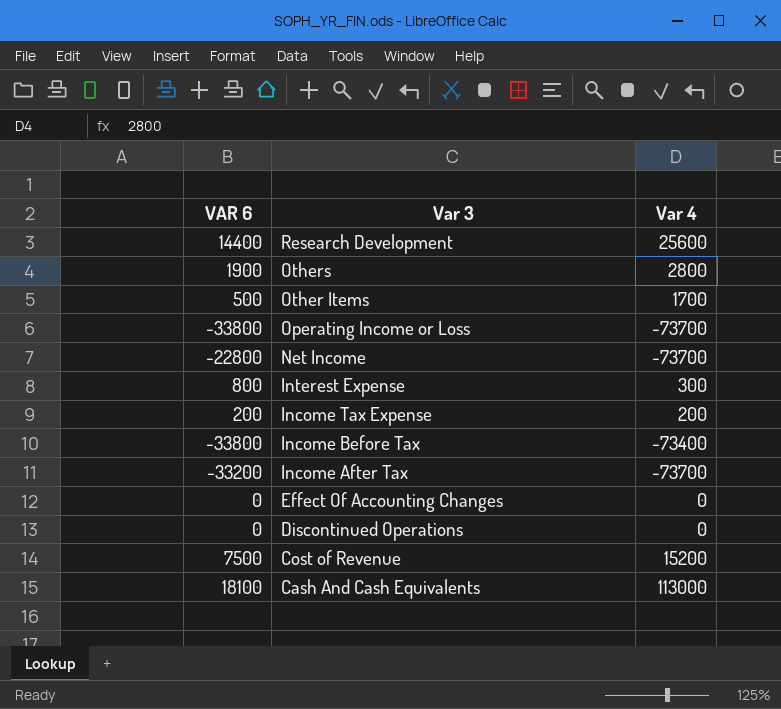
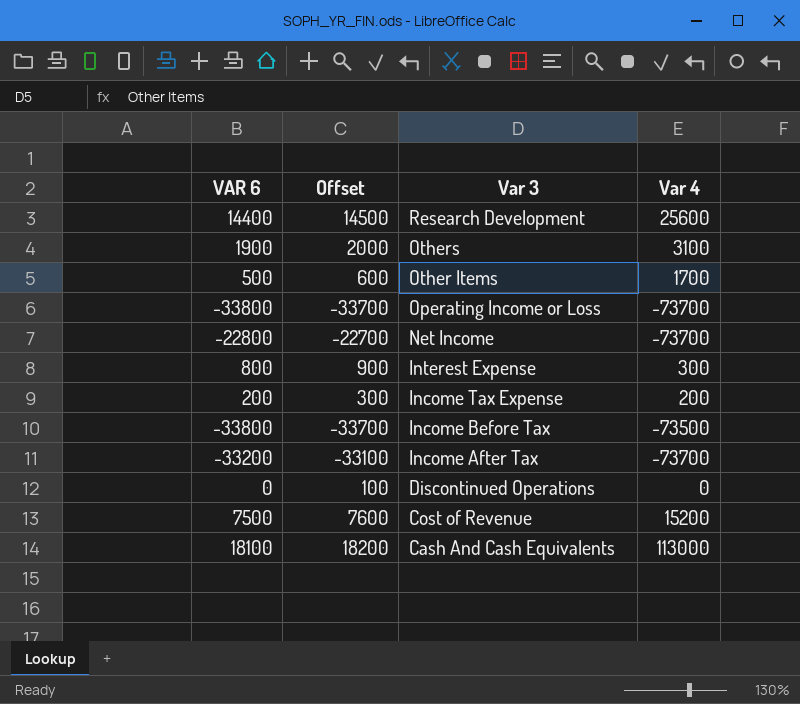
column Offset | formula: none -> [VAR 6] + 100
row Effect Of Accounting Changes: 0 | 0 -> none
Others | Var 4: 2800 -> 3100
Income Before Tax | Var 4: -73400 -> -73500

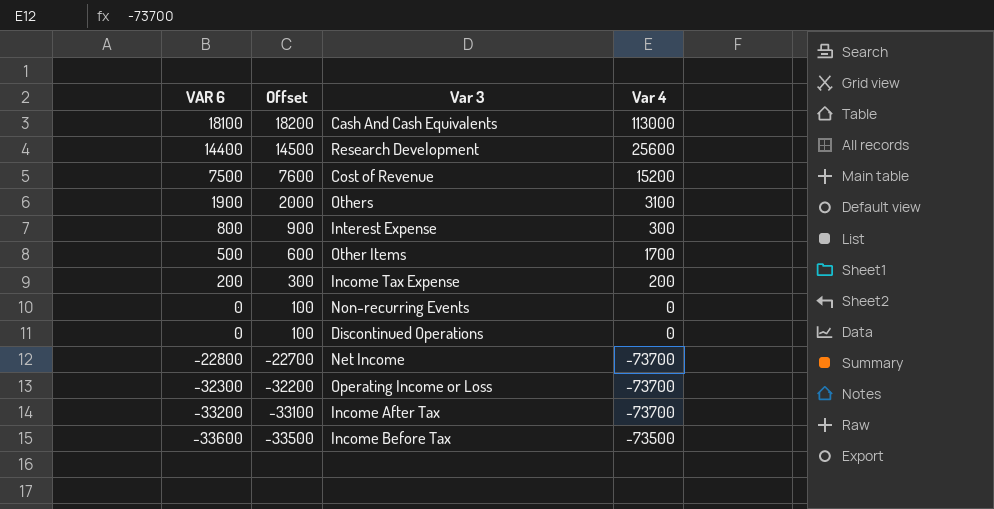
row order: Var 3 descending -> VAR 6 descending
row Non-recurring Events: none -> 0 | 100 | 0
Operating Income or Loss | VAR 6: -33800 -> -32300
Operating Income or Loss | Offset: -33700 -> -32200
Income Before Tax | VAR 6: -33800 -> -33600
Income Before Tax | Offset: -33700 -> -33500

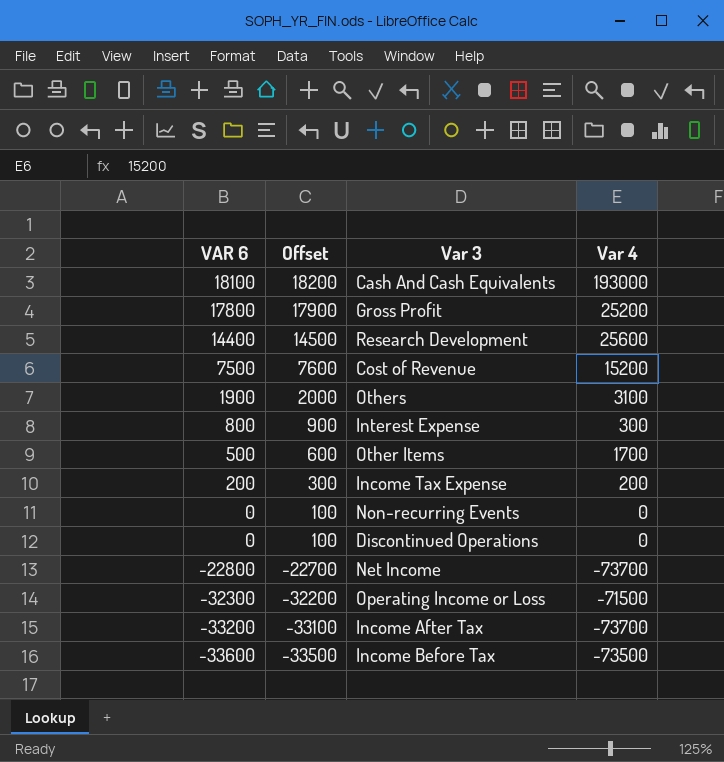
Cash And Cash Equivalents | Var 4: 113000 -> 193000
row Gross Profit: none -> 17800 | 17900 | 25200
Operating Income or Loss | Var 4: -73700 -> -71500

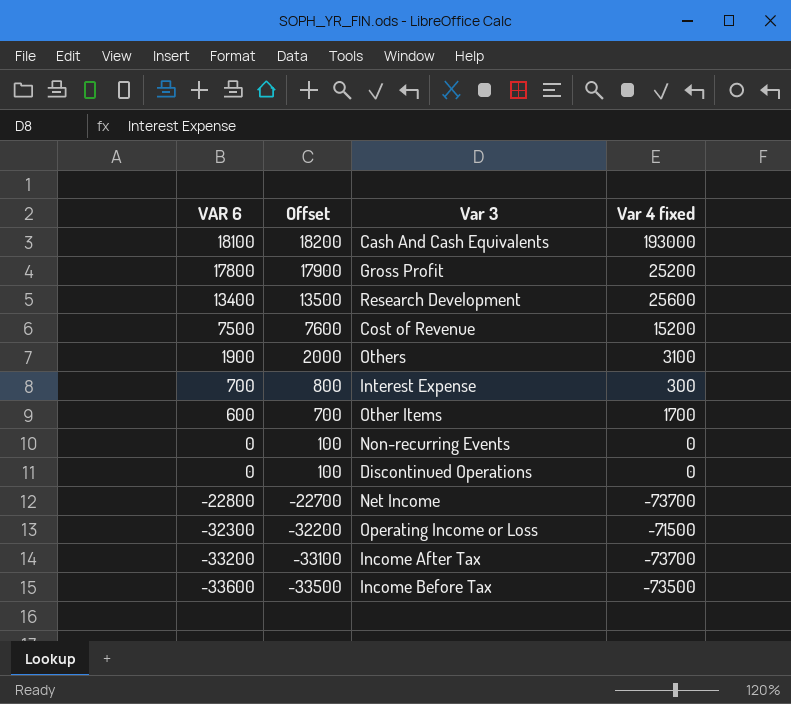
column name: Var 4 -> Var 4 fixed
row Income Tax Expense: 200 | 300 | 200 -> none
Research Development | VAR 6: 14400 -> 13400
Research Development | Offset: 14500 -> 13500
Interest Expense | VAR 6: 800 -> 700
Interest Expense | Offset: 900 -> 800
Other Items | VAR 6: 500 -> 600
Other Items | Offset: 600 -> 700

